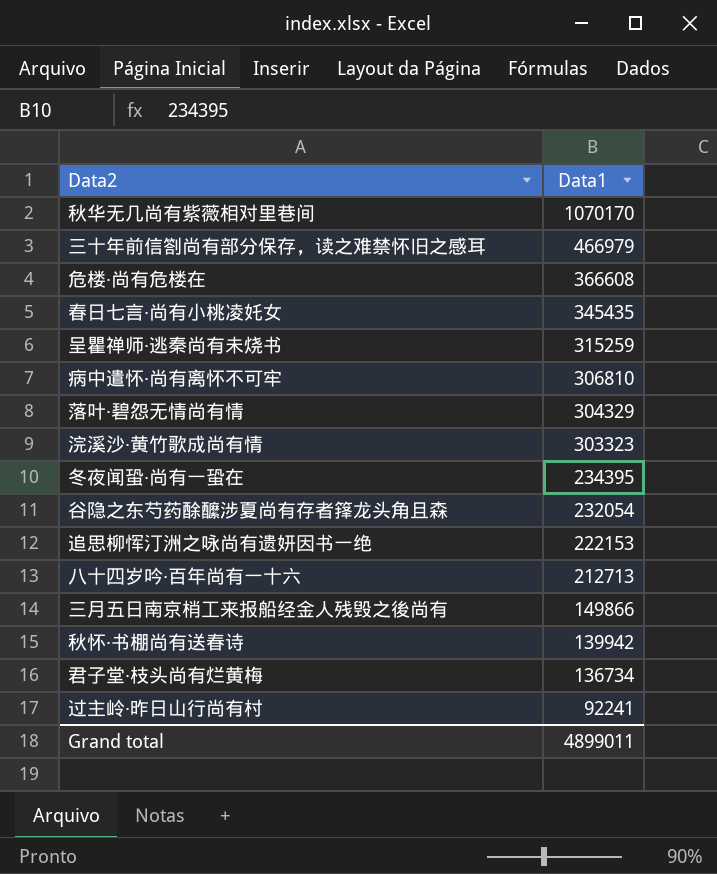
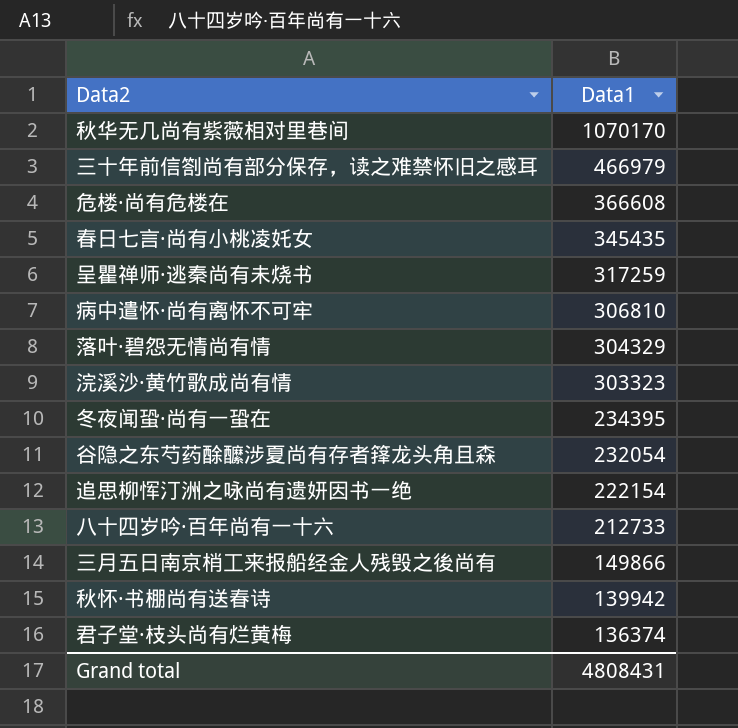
row 过主岭·昨日山行尚有村: 92241 -> none
呈瞿禅师·逃秦尚有未烧书 | Data1: 315259 -> 317259
追思柳恽汀洲之咏尚有遗妍因书一绝 | Data1: 222153 -> 222154
八十四岁吟·百年尚有一十六 | Data1: 212713 -> 212733
君子堂·枝头尚有烂黄梅 | Data1: 136734 -> 136374
Grand total | Data1: 4899011 -> 4808431

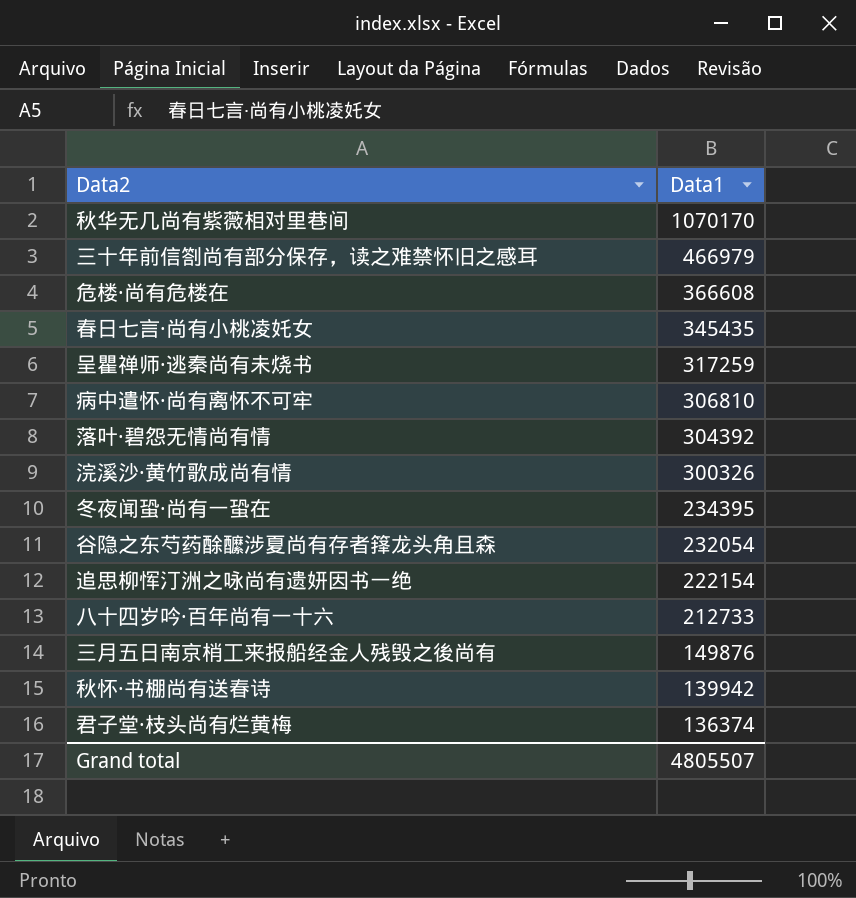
落叶·碧怨无情尚有情 | Data1: 304329 -> 304392
浣溪沙·黄竹歌成尚有情 | Data1: 303323 -> 300326
三月五日南京梢工来报船经金人残毁之後尚有 | Data1: 149866 -> 149876
Grand total | Data1: 4808431 -> 4805507

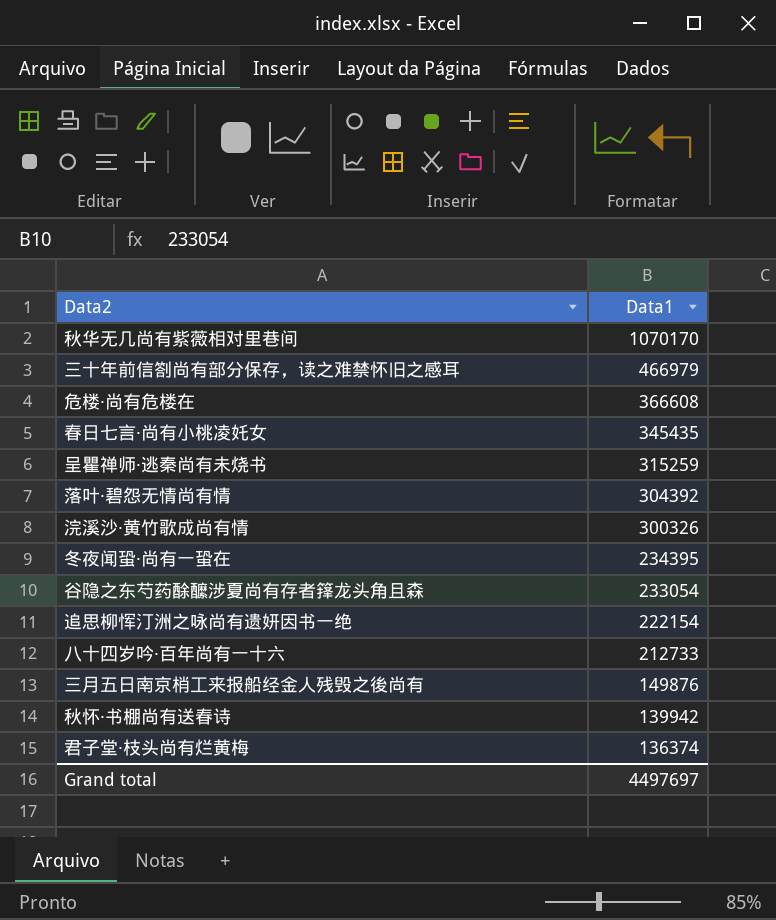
row 病中遣怀·尚有离怀不可牢: 306810 -> none
呈瞿禅师·逃秦尚有未烧书 | Data1: 317259 -> 315259
谷隐之东芍药酴醿涉夏尚有存者箨龙头角且森 | Data1: 232054 -> 233054
Grand total | Data1: 4805507 -> 4497697

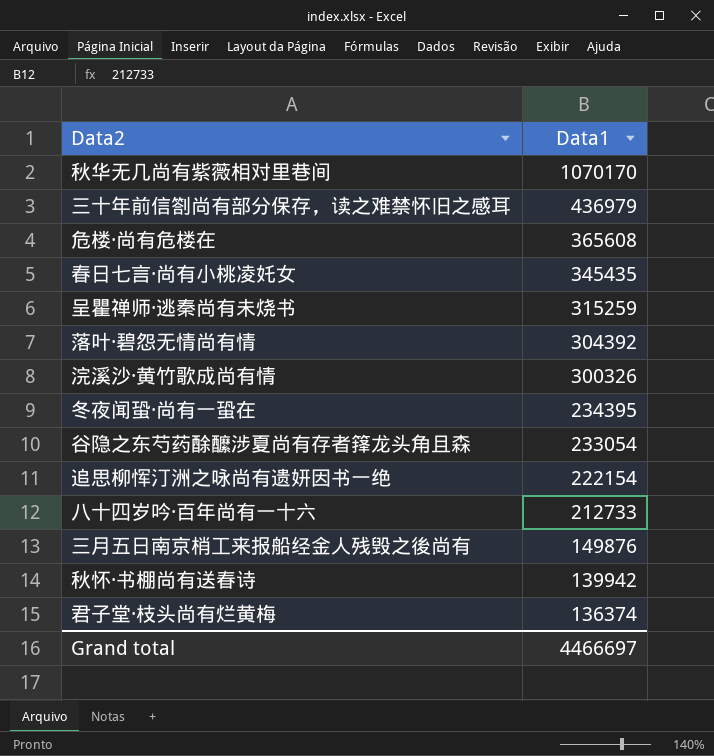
三十年前信劄尚有部分保存，读之难禁怀旧之感耳 | Data1: 466979 -> 436979
危楼·尚有危楼在 | Data1: 366608 -> 365608
Grand total | Data1: 4497697 -> 4466697

